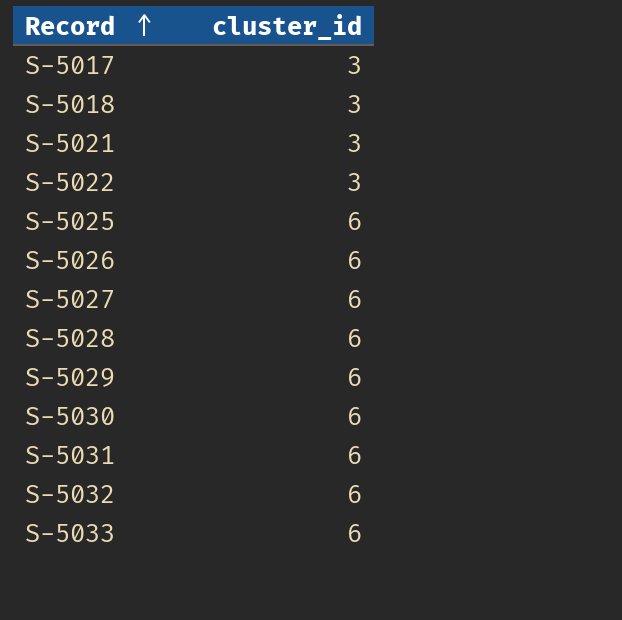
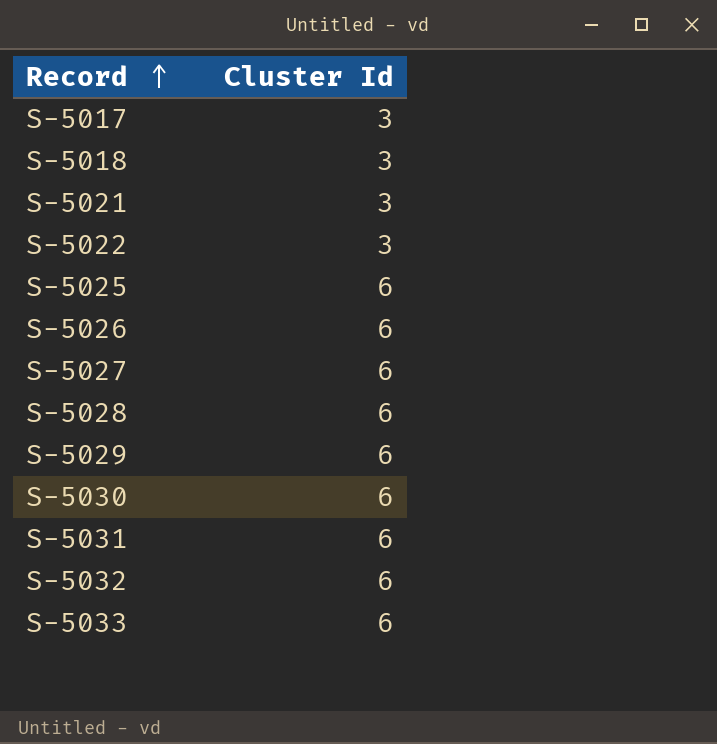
column name: cluster_id -> Cluster Id

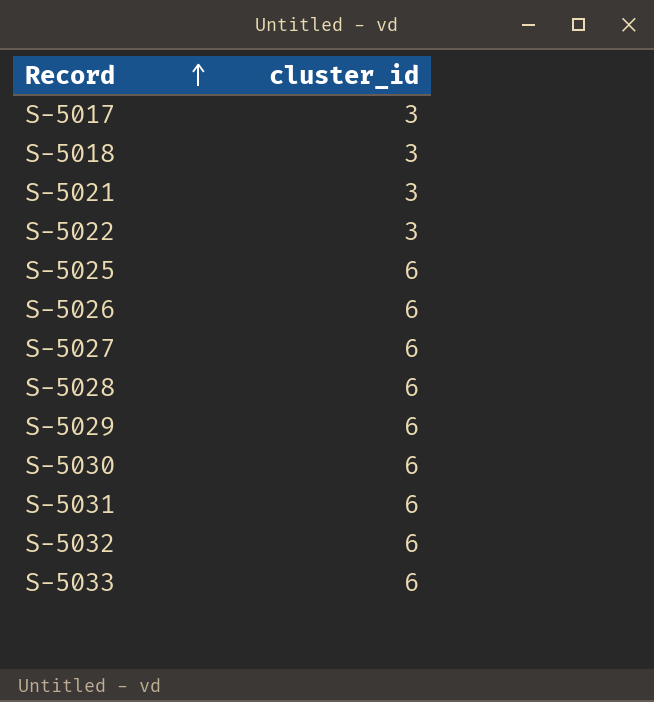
column name: Cluster Id -> cluster_id

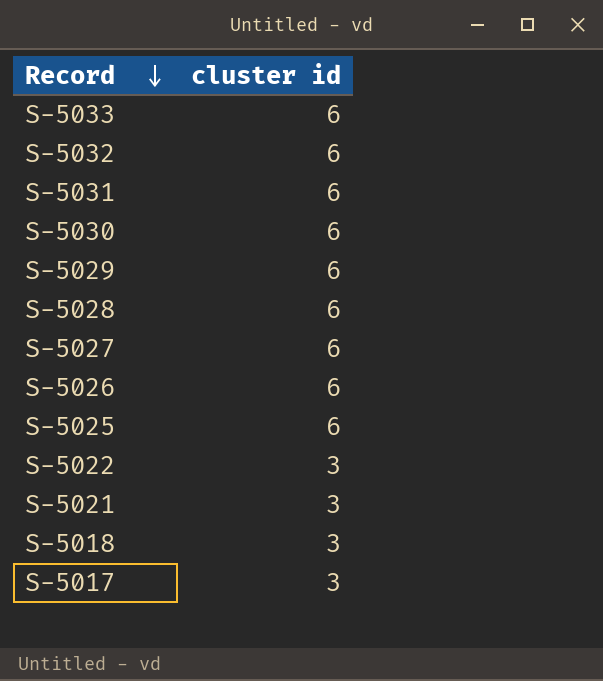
row order: Record ascending -> Record descending
column name: cluster_id -> cluster id

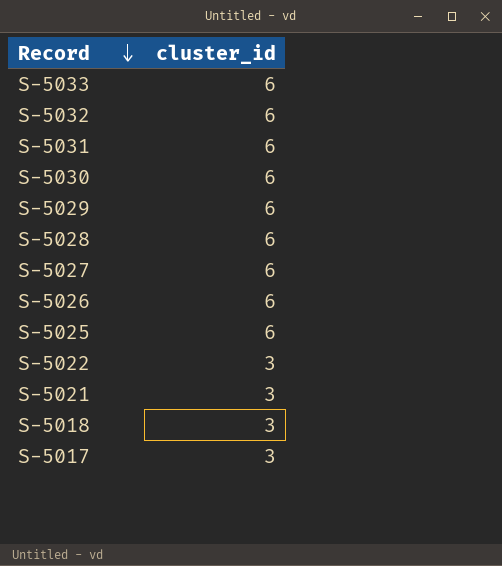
column name: cluster id -> cluster_id

